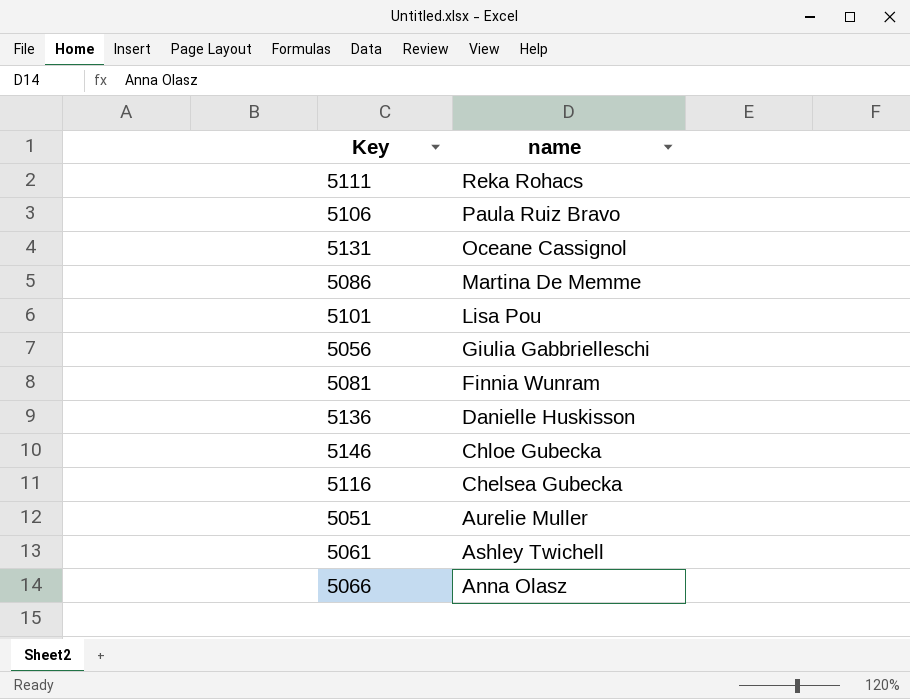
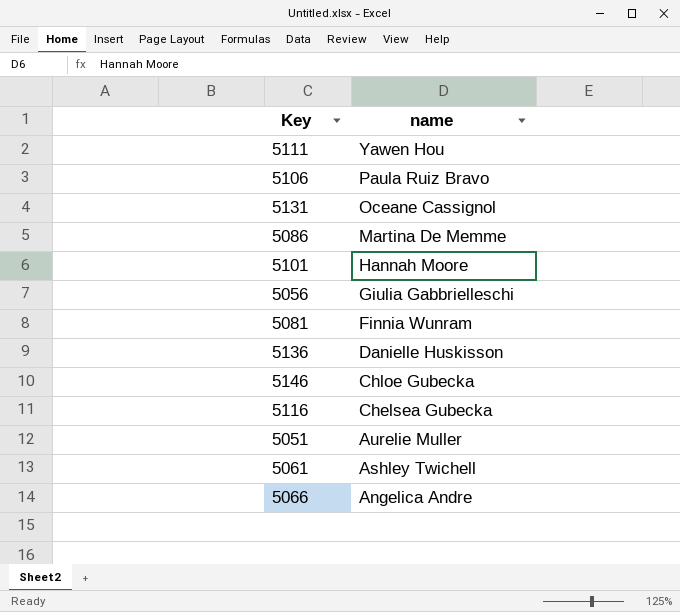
5111 | name: Reka Rohacs -> Yawen Hou
5101 | name: Lisa Pou -> Hannah Moore
5066 | name: Anna Olasz -> Angelica Andre

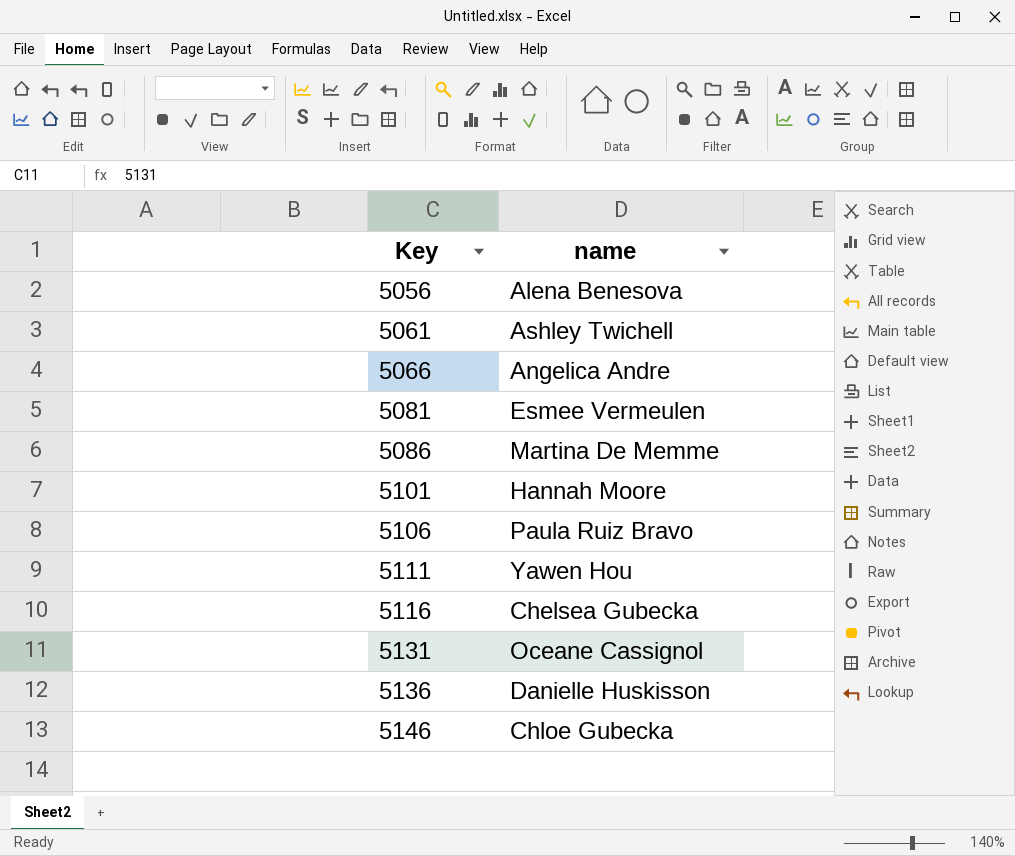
row order: name descending -> Key ascending
row 5051: Aurelie Muller -> none
5056 | name: Giulia Gabbrielleschi -> Alena Benesova
5081 | name: Finnia Wunram -> Esmee Vermeulen

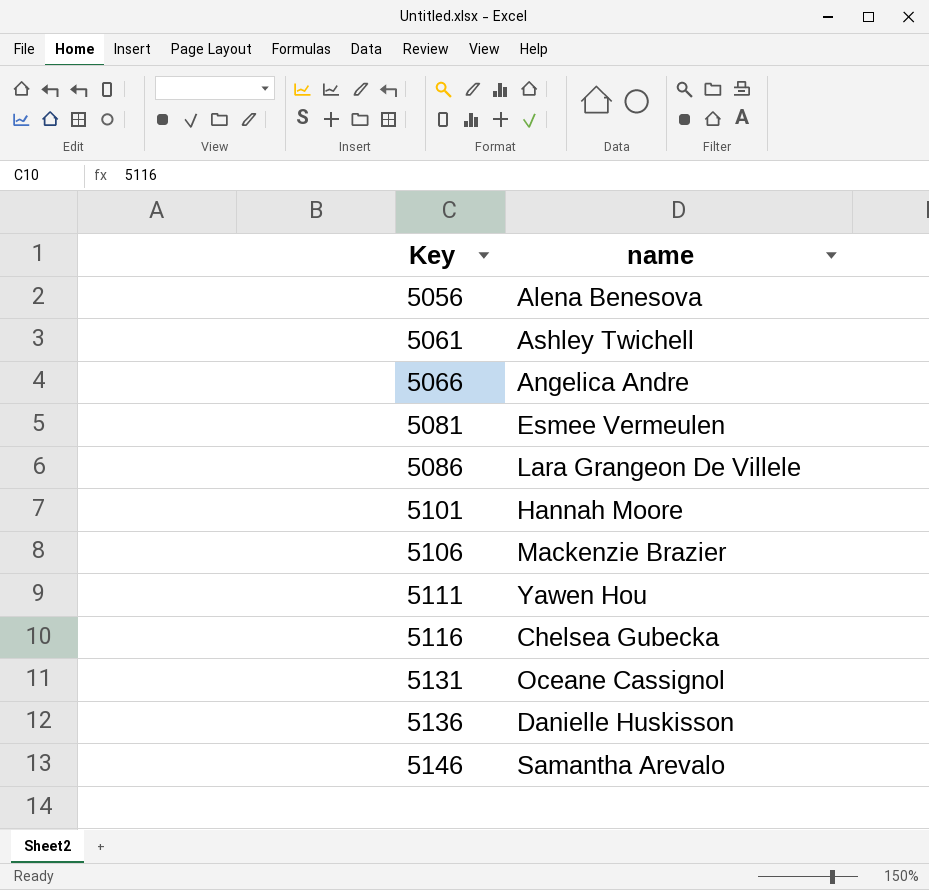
5086 | name: Martina De Memme -> Lara Grangeon De Villele
5106 | name: Paula Ruiz Bravo -> Mackenzie Brazier
5146 | name: Chloe Gubecka -> Samantha Arevalo

